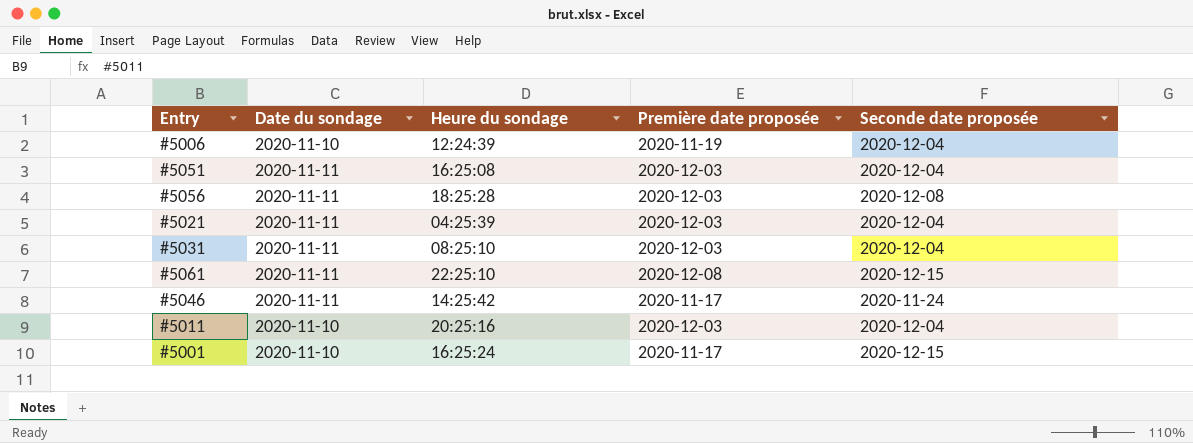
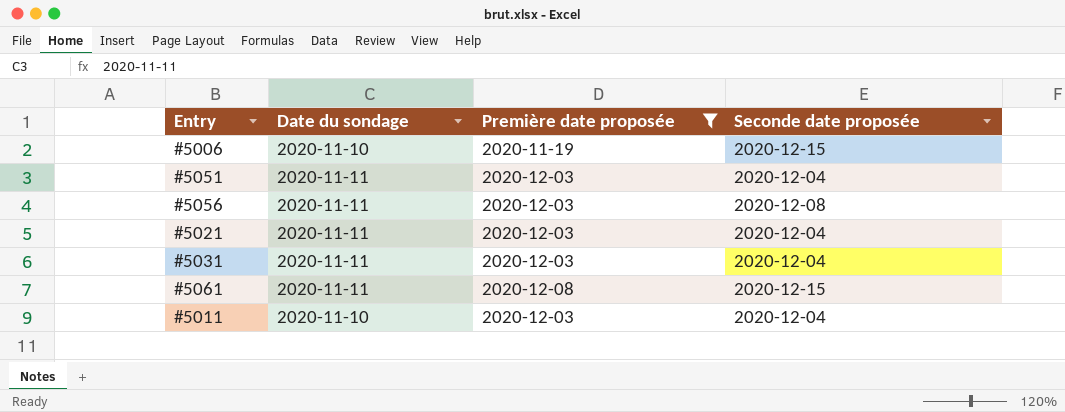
filter: none -> Première date proposée != 2020-11-17
column Heure du sondage | position: 3 -> none
#5006 | Seconde date proposée: 2020-12-04 -> 2020-12-15

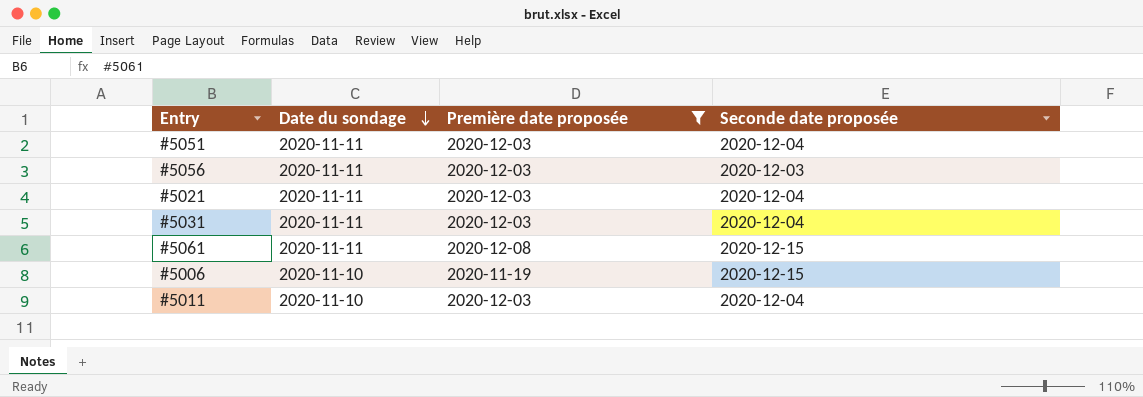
row order: none -> Date du sondage descending
#5056 | Seconde date proposée: 2020-12-08 -> 2020-12-03

